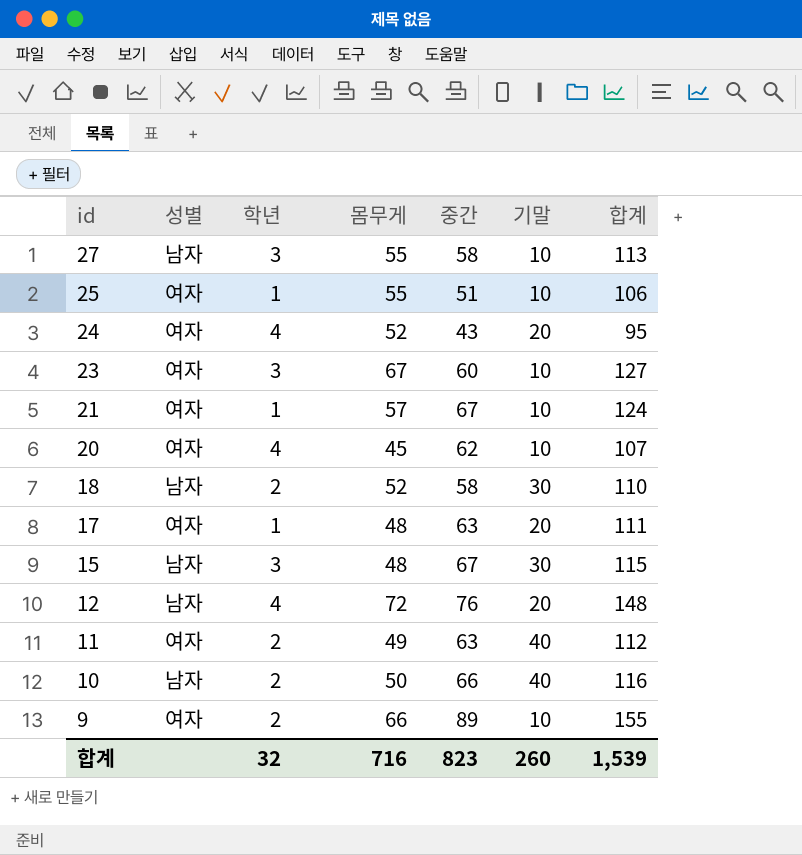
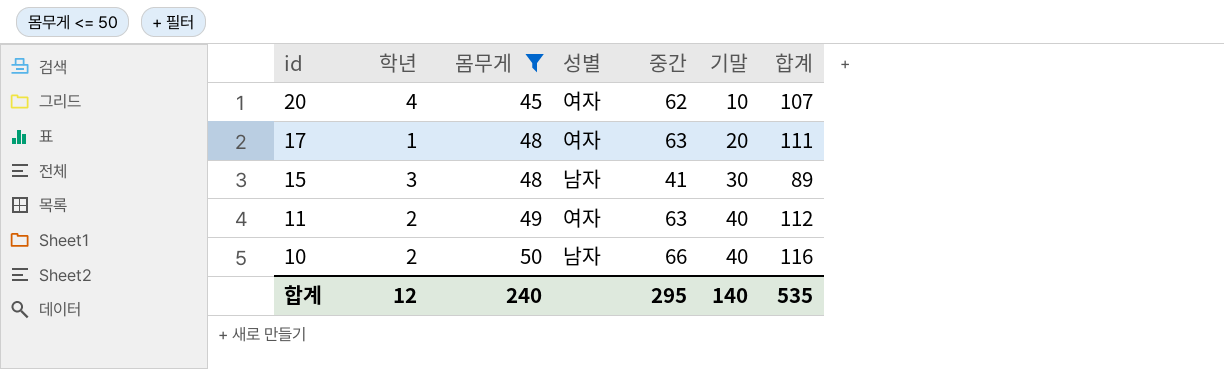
filter: none -> 몸무게 <= 50
column 성별 | position: 2 -> 4
15 | 중간: 67 -> 41
15 | 합계: 115 -> 89
합계 | 학년: 32 -> 12
합계 | 몸무게: 716 -> 240
합계 | 중간: 823 -> 295
합계 | 기말: 260 -> 140
합계 | 합계: 1,539 -> 535

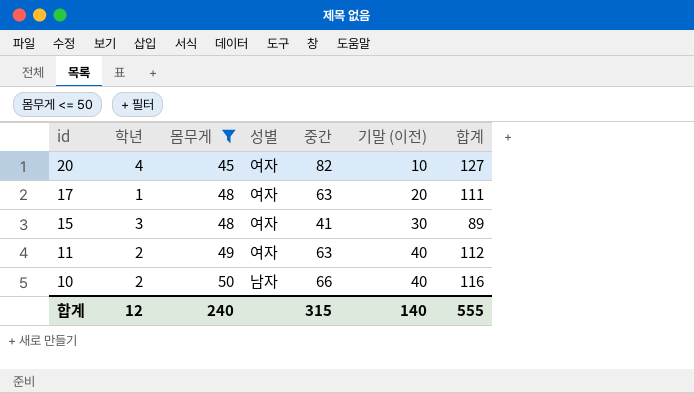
column name: 기말 -> 기말 (이전)
20 | 중간: 62 -> 82
20 | 합계: 107 -> 127
15 | 성별: 남자 -> 여자
합계 | 중간: 295 -> 315
합계 | 합계: 535 -> 555

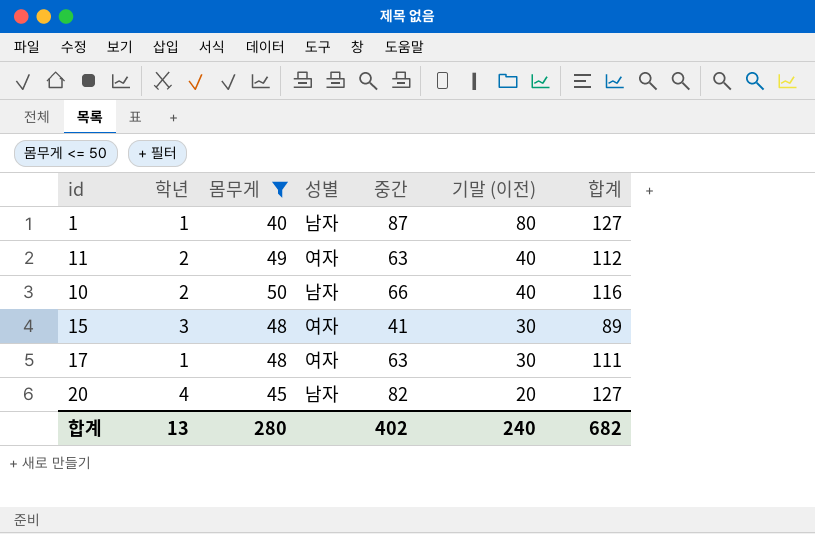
row order: id descending -> 기말 (이전) descending
row 1: none -> 1 | 40 | 남자 | 87 | 80 | 127
17 | 기말 (이전): 20 -> 30
20 | 성별: 여자 -> 남자
20 | 기말 (이전): 10 -> 20
합계 | 학년: 12 -> 13
합계 | 몸무게: 240 -> 280
합계 | 중간: 315 -> 402
합계 | 기말 (이전): 140 -> 240
합계 | 합계: 555 -> 682

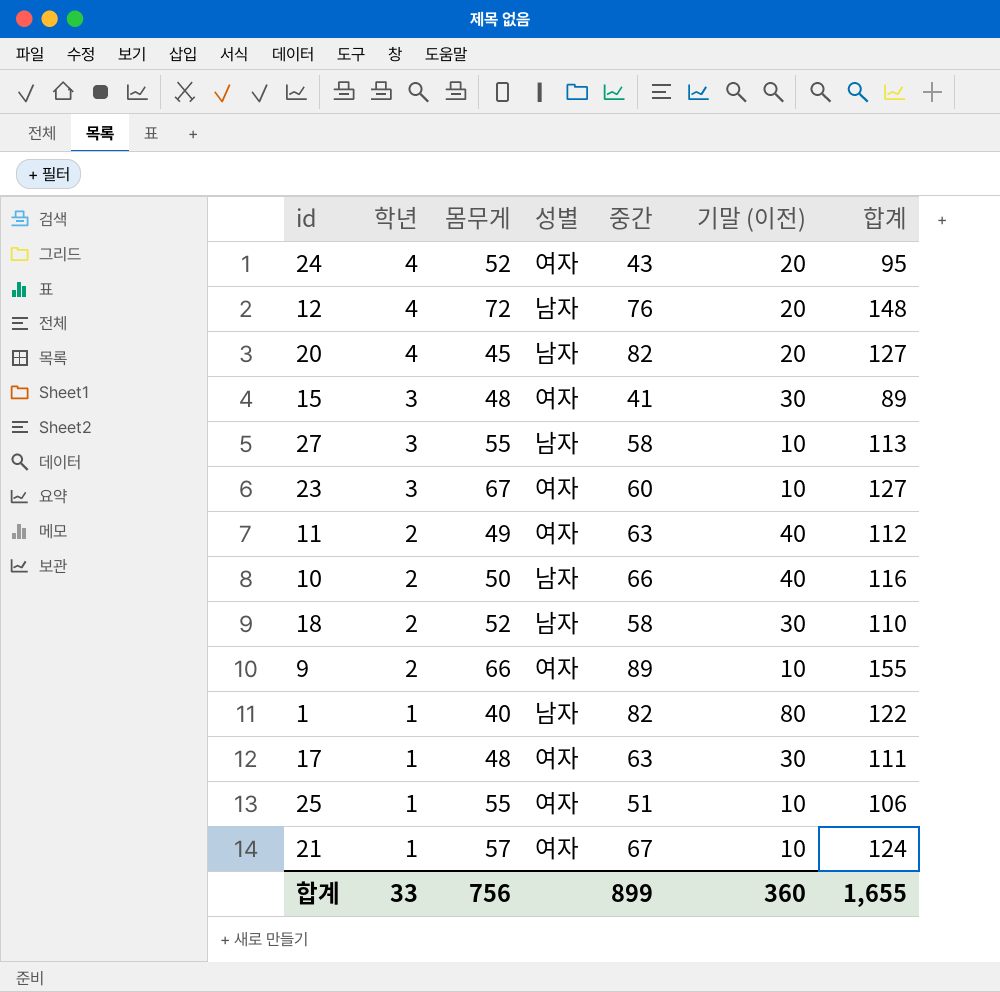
filter: 몸무게 <= 50 -> none
row order: 기말 (이전) descending -> 학년 descending
1 | 중간: 87 -> 82
1 | 합계: 127 -> 122
합계 | 학년: 13 -> 33
합계 | 몸무게: 280 -> 756
합계 | 중간: 402 -> 899
합계 | 기말 (이전): 240 -> 360
합계 | 합계: 682 -> 1,655

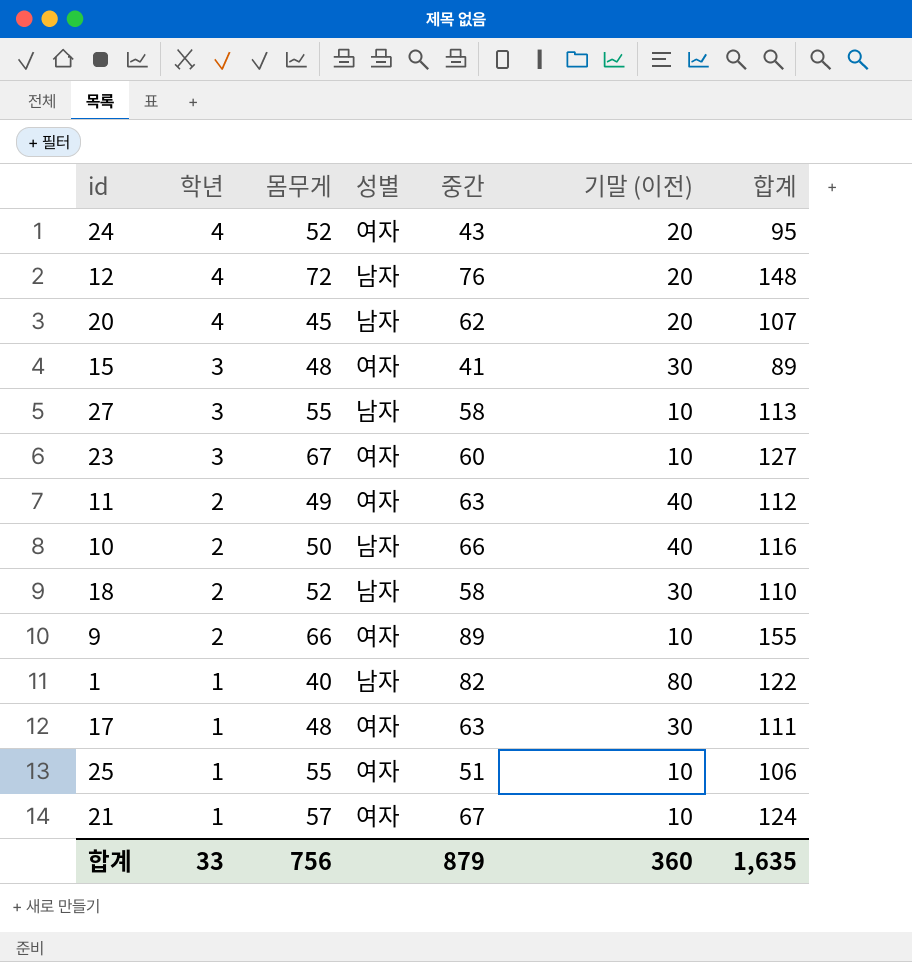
20 | 중간: 82 -> 62
20 | 합계: 127 -> 107
합계 | 중간: 899 -> 879
합계 | 합계: 1,655 -> 1,635

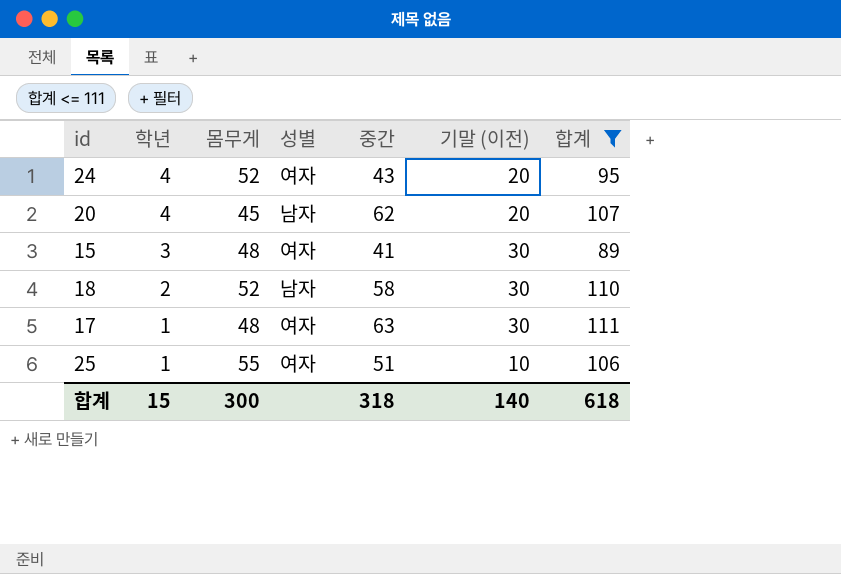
filter: none -> 합계 <= 111
합계 | 학년: 33 -> 15
합계 | 몸무게: 756 -> 300
합계 | 중간: 879 -> 318
합계 | 기말 (이전): 360 -> 140
합계 | 합계: 1,635 -> 618

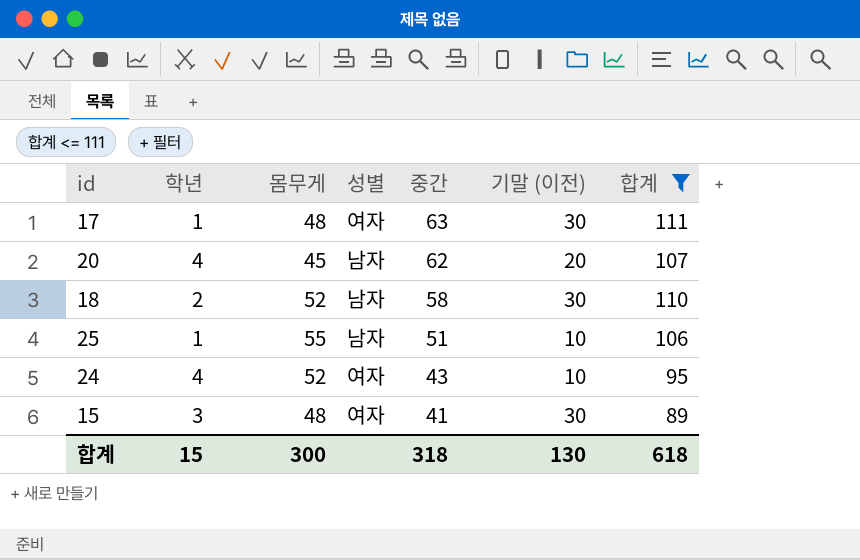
row order: 학년 descending -> 중간 descending
25 | 성별: 여자 -> 남자
24 | 기말 (이전): 20 -> 10
합계 | 기말 (이전): 140 -> 130

